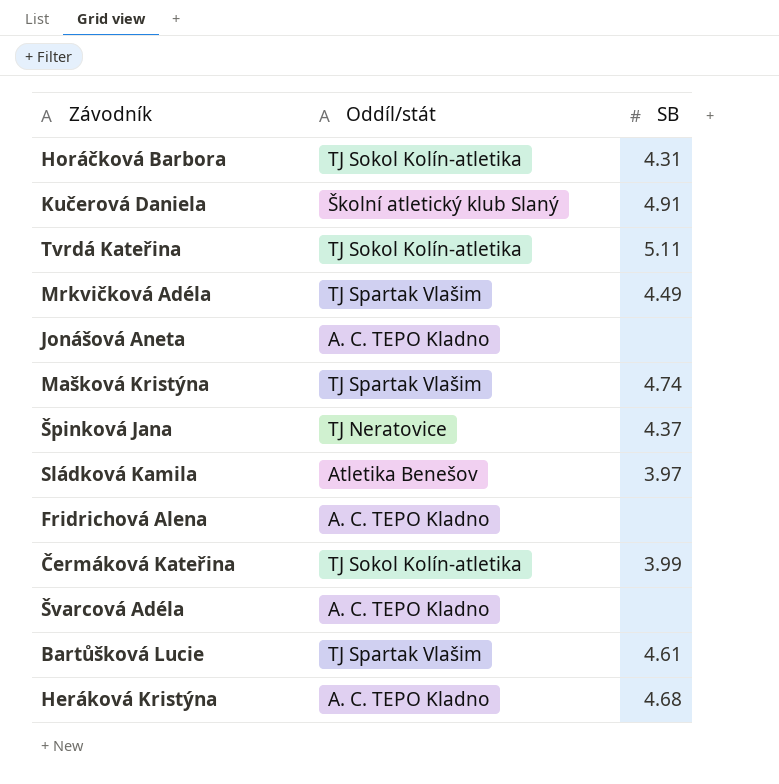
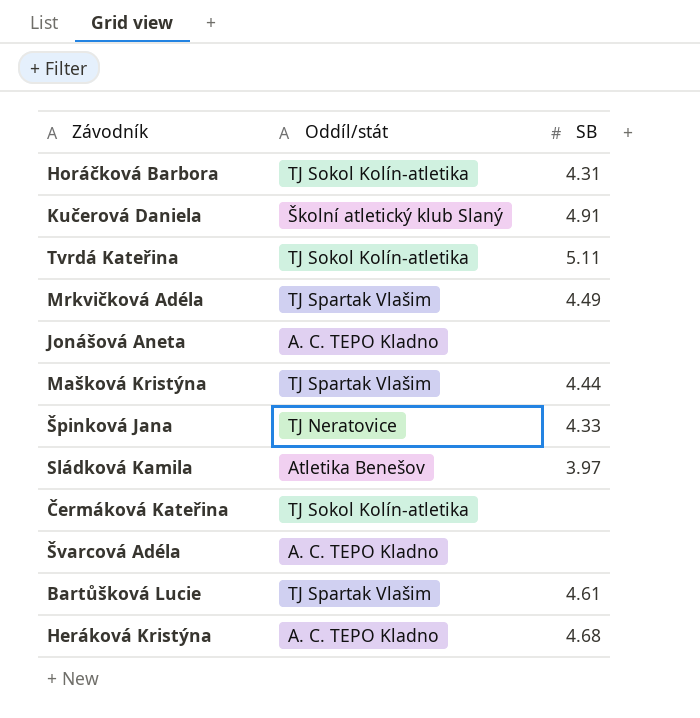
row Fridrichová Alena: A. C. TEPO Kladno | none -> none
Mašková Kristýna | SB: 4.74 -> 4.44
Špinková Jana | SB: 4.37 -> 4.33
Čermáková Kateřina | SB: 3.99 -> none

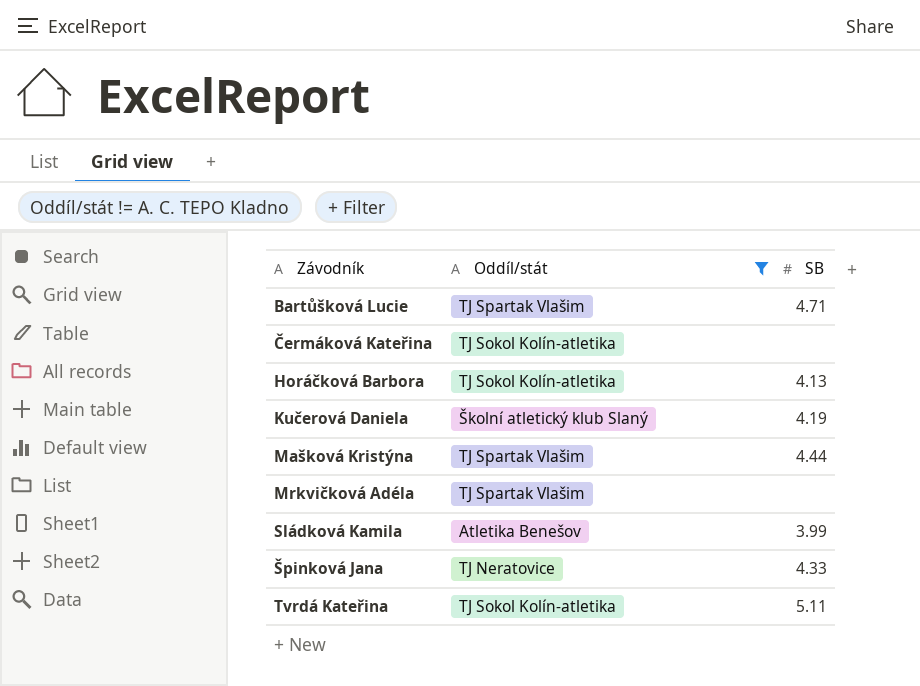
filter: none -> Oddíl/stát != A. C. TEPO Kladno
row order: none -> Závodník ascending
Bartůšková Lucie | SB: 4.61 -> 4.71
Horáčková Barbora | SB: 4.31 -> 4.13
Kučerová Daniela | SB: 4.91 -> 4.19
Mrkvičková Adéla | SB: 4.49 -> none
Sládková Kamila | SB: 3.97 -> 3.99

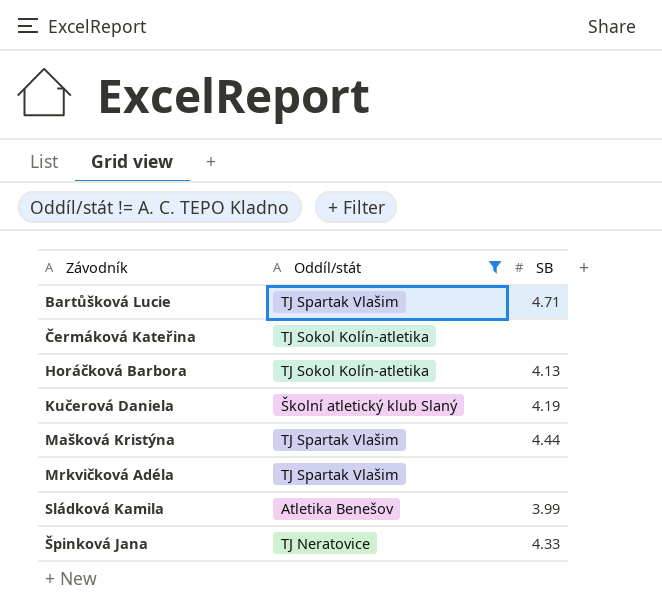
row Tvrdá Kateřina: TJ Sokol Kolín-atletika | 5.11 -> none

